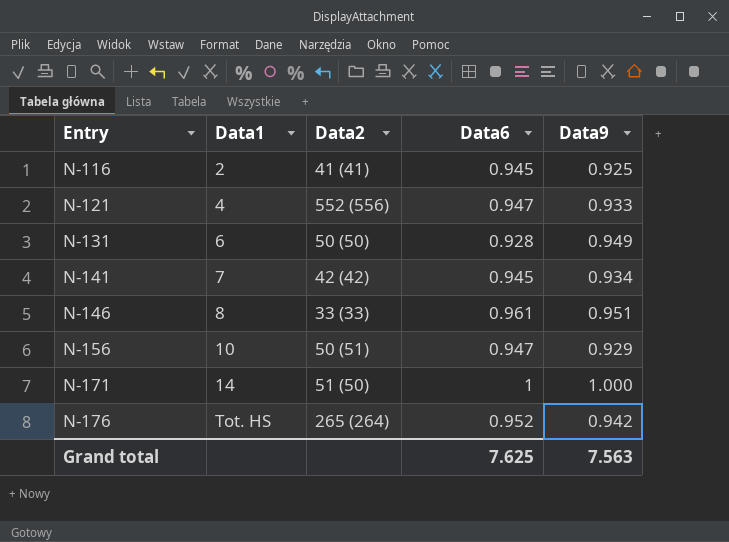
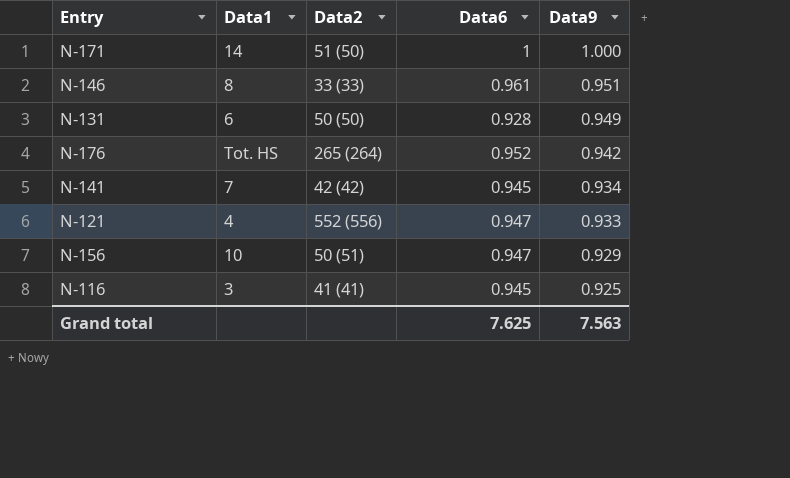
row order: Entry ascending -> Data9 descending
N-116 | Data1: 2 -> 3

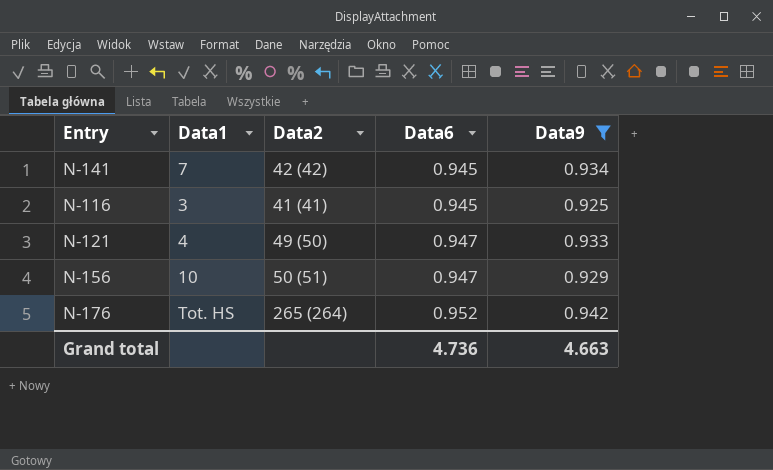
filter: none -> Data9 <= 0.942
row order: Data9 descending -> Data6 ascending
N-121 | Data2: 552 (556) -> 49 (50)
Grand total | Data6: 7.625 -> 4.736
Grand total | Data9: 7.563 -> 4.663

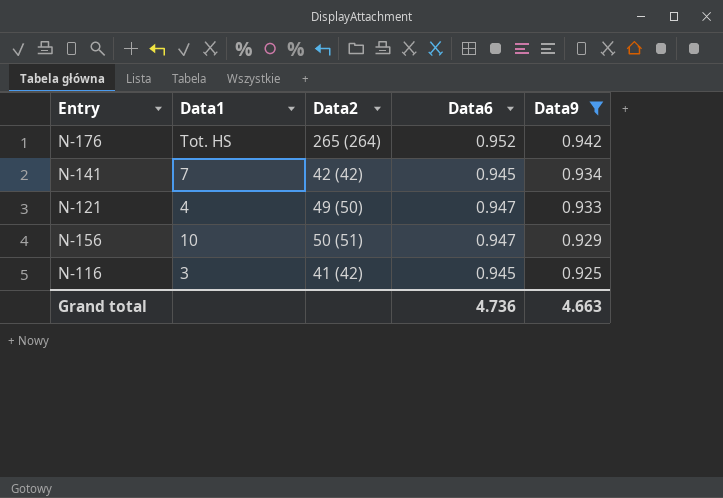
row order: Data6 ascending -> Data9 descending
N-116 | Data2: 41 (41) -> 41 (42)

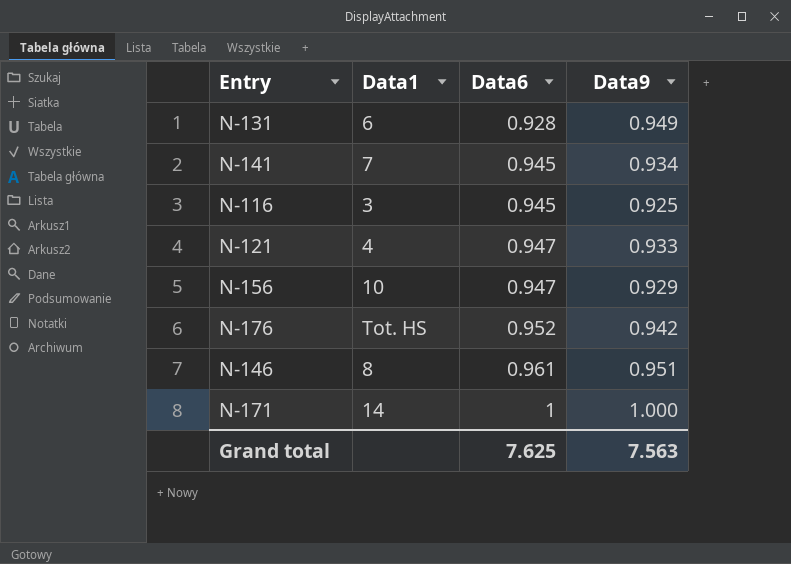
filter: Data9 <= 0.942 -> none
row order: Data9 descending -> Data6 ascending
column Data2 | position: 3 -> none
Grand total | Data6: 4.736 -> 7.625
Grand total | Data9: 4.663 -> 7.563

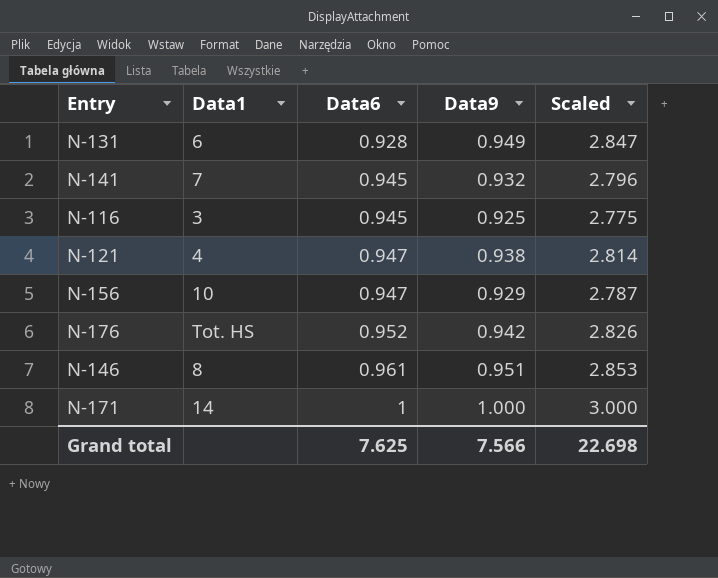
column Scaled | formula: none -> [Data9] * 3
N-141 | Data9: 0.934 -> 0.932
N-121 | Data9: 0.933 -> 0.938
Grand total | Data9: 7.563 -> 7.566

